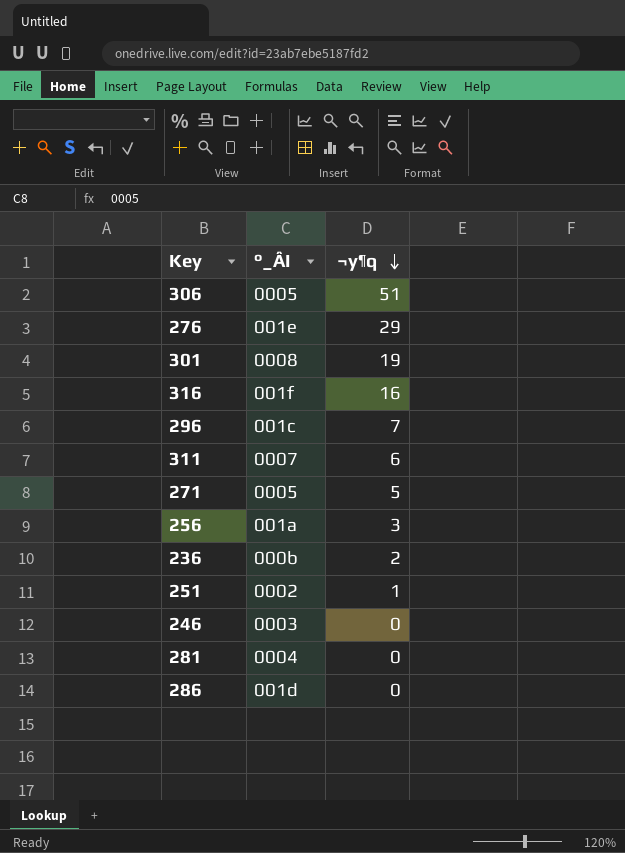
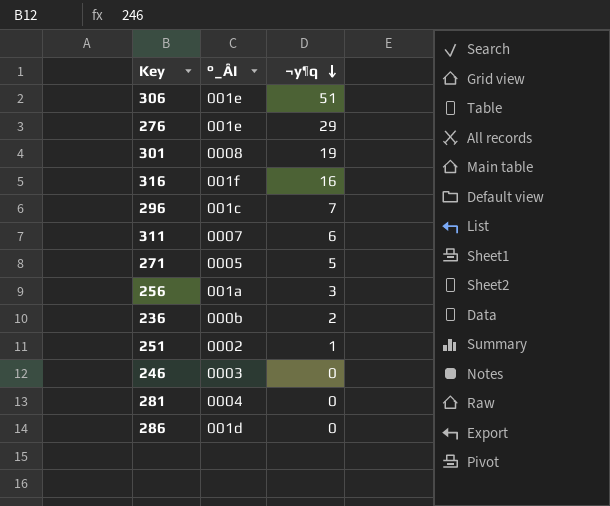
306 | °_ÂI: 0005 -> 001e

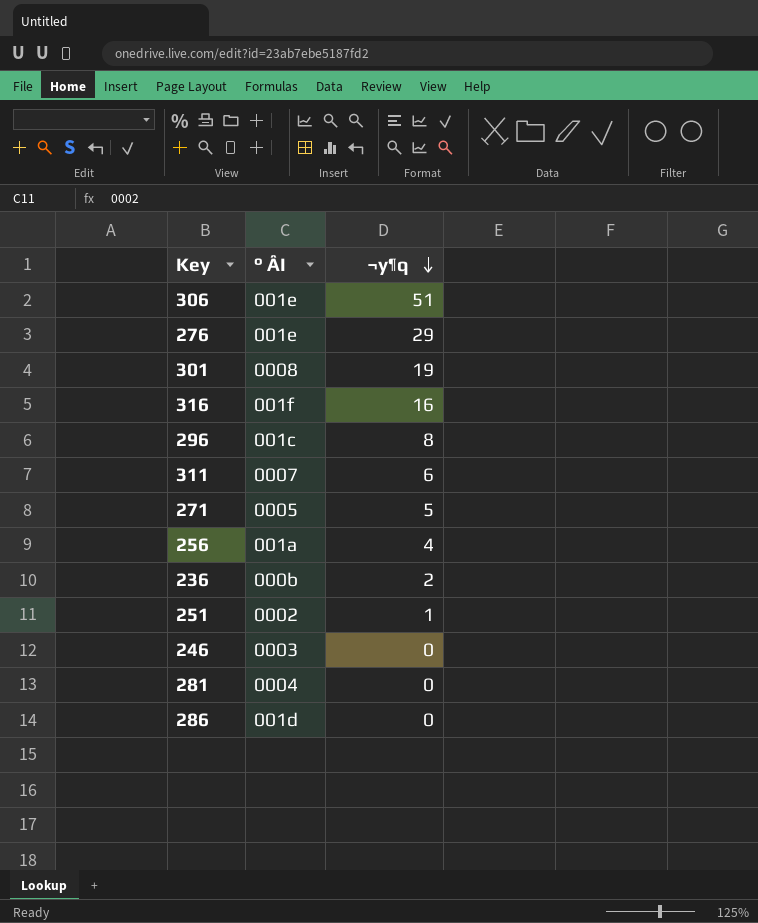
column name: °_ÂI -> ° ÂI
296 | ¬y¶q: 7 -> 8
256 | ¬y¶q: 3 -> 4

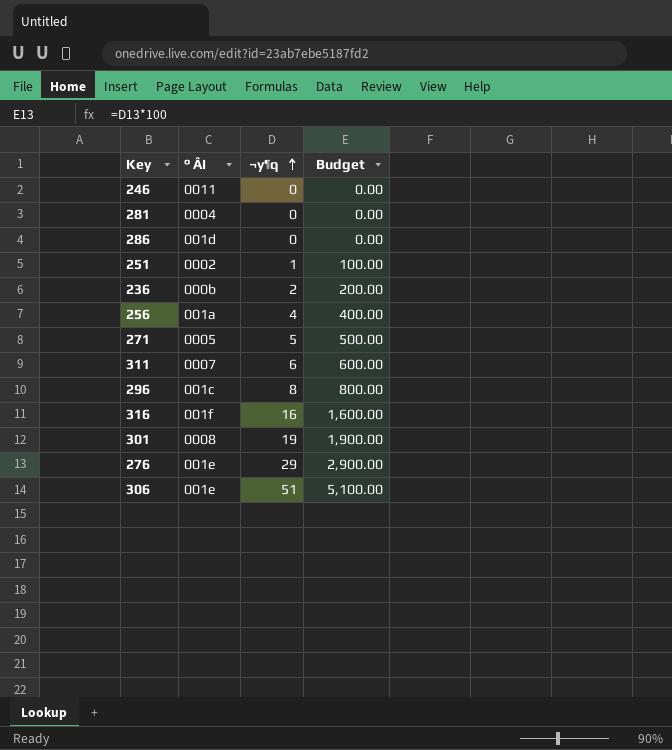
row order: ¬y¶q descending -> ¬y¶q ascending
column Budget | formula: none -> [¬y¶q] * 100
246 | ° ÂI: 0003 -> 0011

